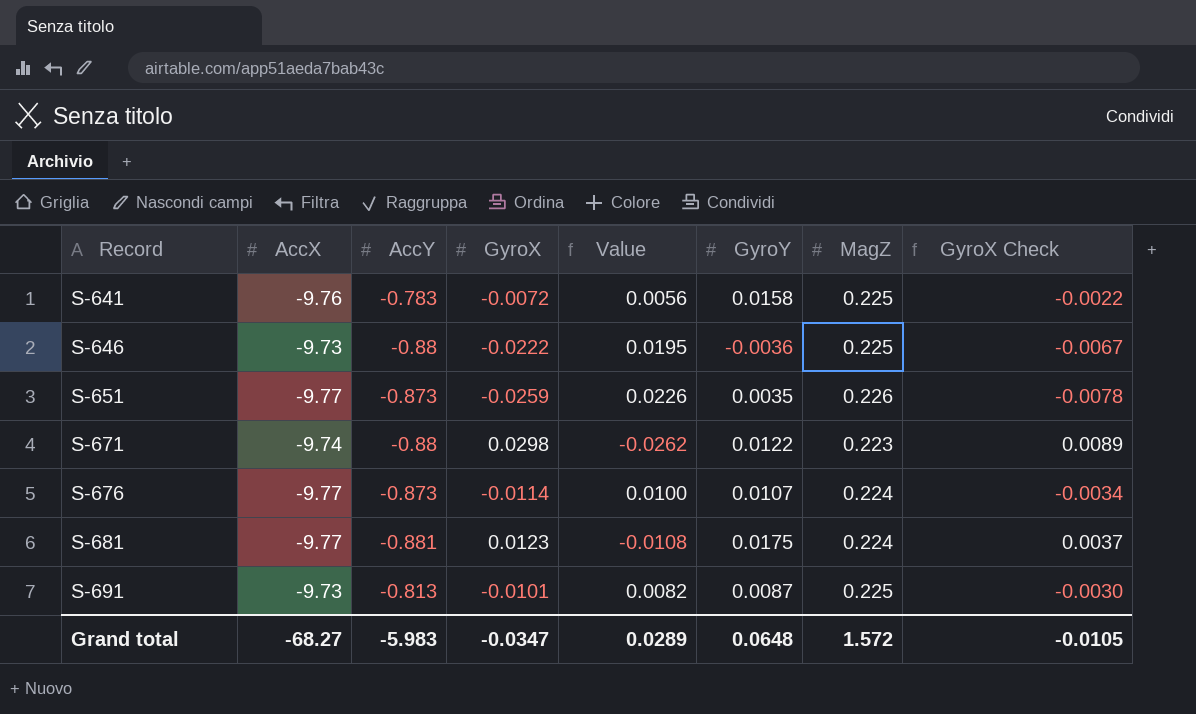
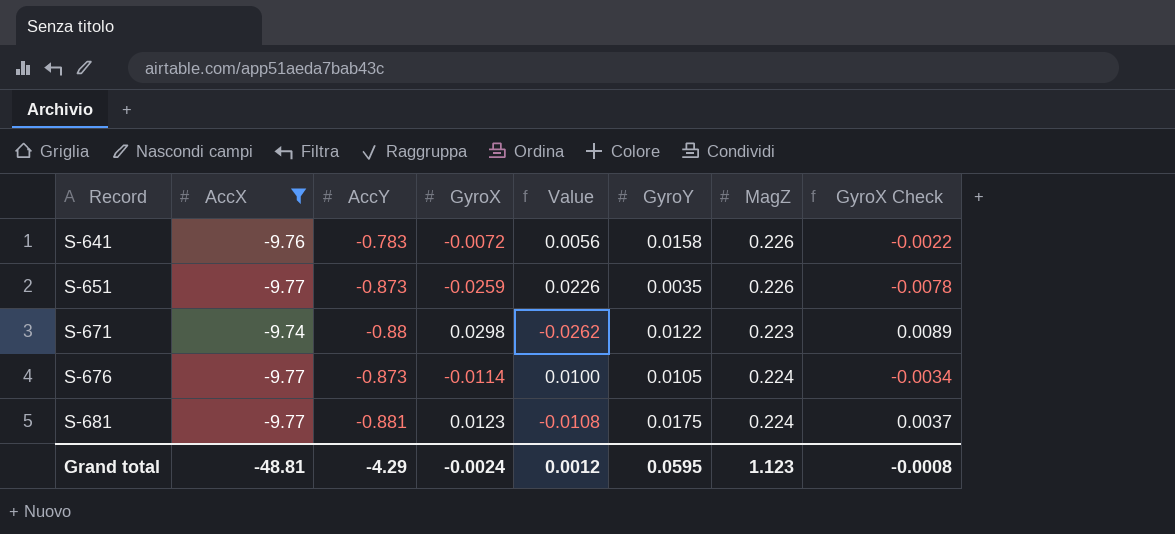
filter: none -> AccX != -9.73
S-641 | MagZ: 0.225 -> 0.226
S-676 | GyroY: 0.0107 -> 0.0105
Grand total | AccX: -68.27 -> -48.81
Grand total | AccY: -5.983 -> -4.29
Grand total | GyroX: -0.0347 -> -0.0024
Grand total | Value: 0.0289 -> 0.0012
Grand total | GyroY: 0.0648 -> 0.0595
Grand total | MagZ: 1.572 -> 1.123
Grand total | GyroX Check: -0.0105 -> -0.0008

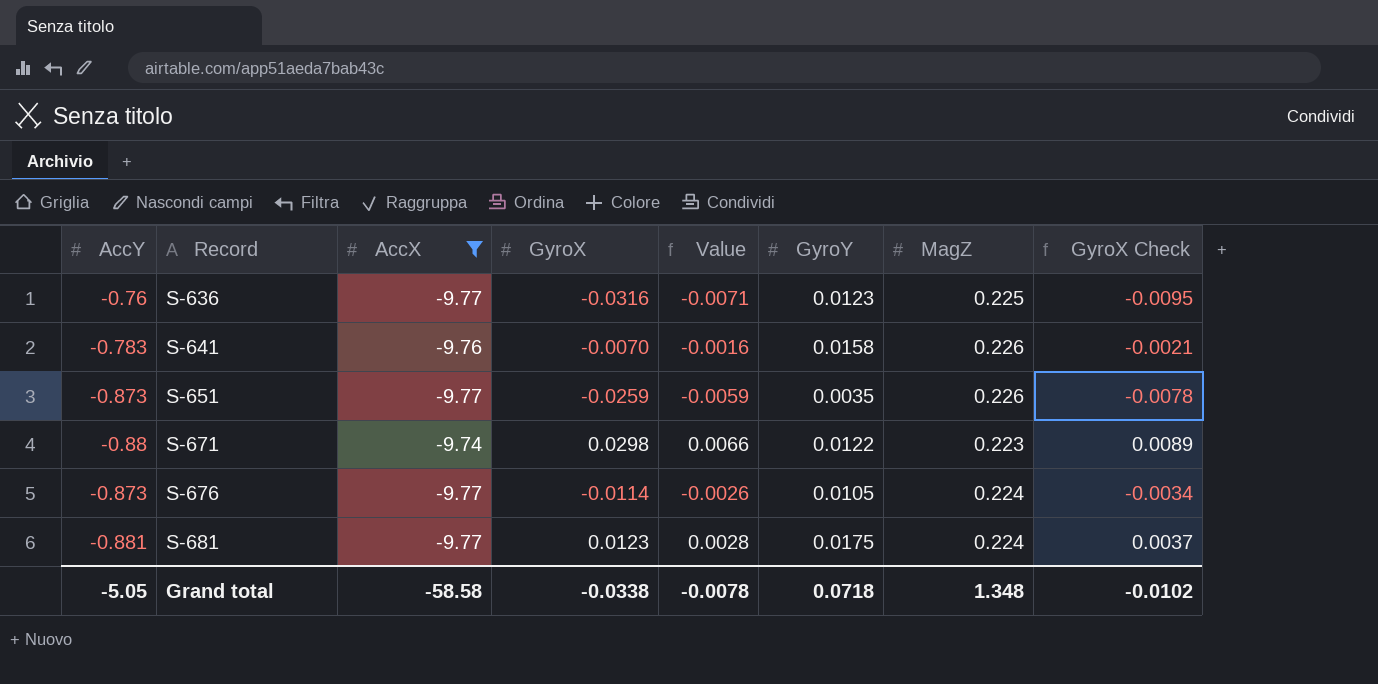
column AccY | position: 3 -> 1
column Value | formula: [AccY] * [GyroX] -> [GyroX] * [MagZ]
row S-636: none -> -0.76 | -9.77 | -0.0316 | -0.0071 | 0.0123 | 0.225 | -0.0095
S-641 | GyroX: -0.0072 -> -0.0070
S-641 | GyroX Check: -0.0022 -> -0.0021
Grand total | AccY: -4.29 -> -5.05
Grand total | AccX: -48.81 -> -58.58
Grand total | GyroX: -0.0024 -> -0.0338
Grand total | Value: 0.0012 -> -0.0078
Grand total | GyroY: 0.0595 -> 0.0718
Grand total | MagZ: 1.123 -> 1.348
Grand total | GyroX Check: -0.0008 -> -0.0102

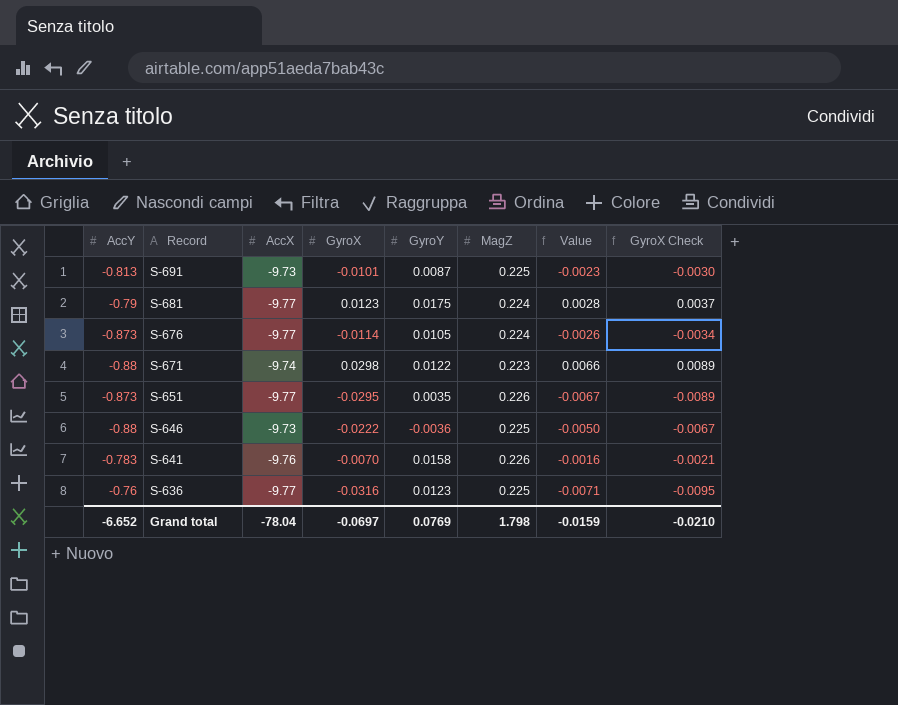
filter: AccX != -9.73 -> none
row order: Record ascending -> Record descending
column Value | position: 5 -> 7
S-681 | AccY: -0.881 -> -0.79
S-651 | GyroX: -0.0259 -> -0.0295
S-651 | Value: -0.0059 -> -0.0067
S-651 | GyroX Check: -0.0078 -> -0.0089
Grand total | AccY: -5.05 -> -6.652
Grand total | AccX: -58.58 -> -78.04
Grand total | GyroX: -0.0338 -> -0.0697
Grand total | GyroY: 0.0718 -> 0.0769
Grand total | MagZ: 1.348 -> 1.798
Grand total | Value: -0.0078 -> -0.0159
Grand total | GyroX Check: -0.0102 -> -0.0210

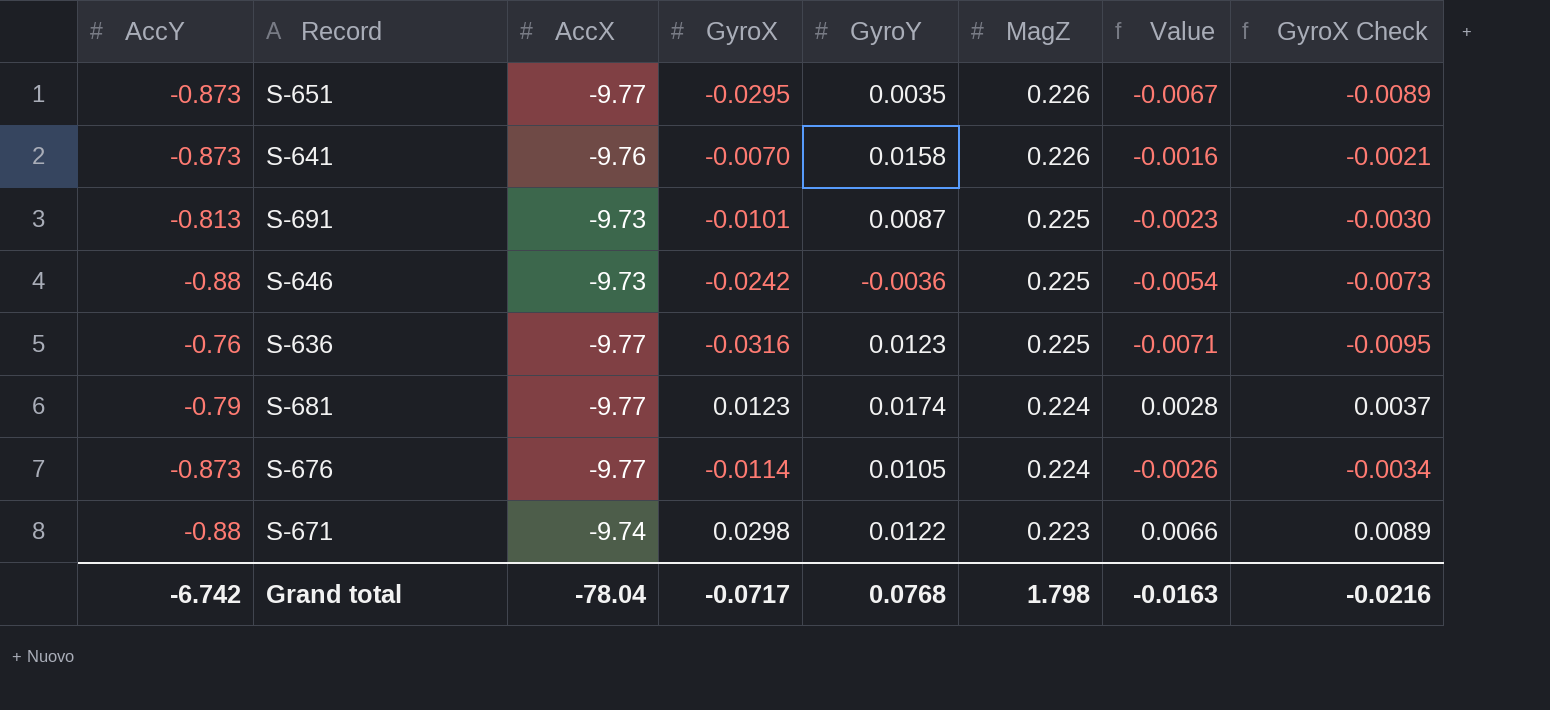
row order: Record descending -> MagZ descending
S-641 | AccY: -0.783 -> -0.873
S-646 | GyroX: -0.0222 -> -0.0242
S-646 | Value: -0.0050 -> -0.0054
S-646 | GyroX Check: -0.0067 -> -0.0073
S-681 | GyroY: 0.0175 -> 0.0174
Grand total | AccY: -6.652 -> -6.742
Grand total | GyroX: -0.0697 -> -0.0717
Grand total | GyroY: 0.0769 -> 0.0768
Grand total | Value: -0.0159 -> -0.0163
Grand total | GyroX Check: -0.0210 -> -0.0216

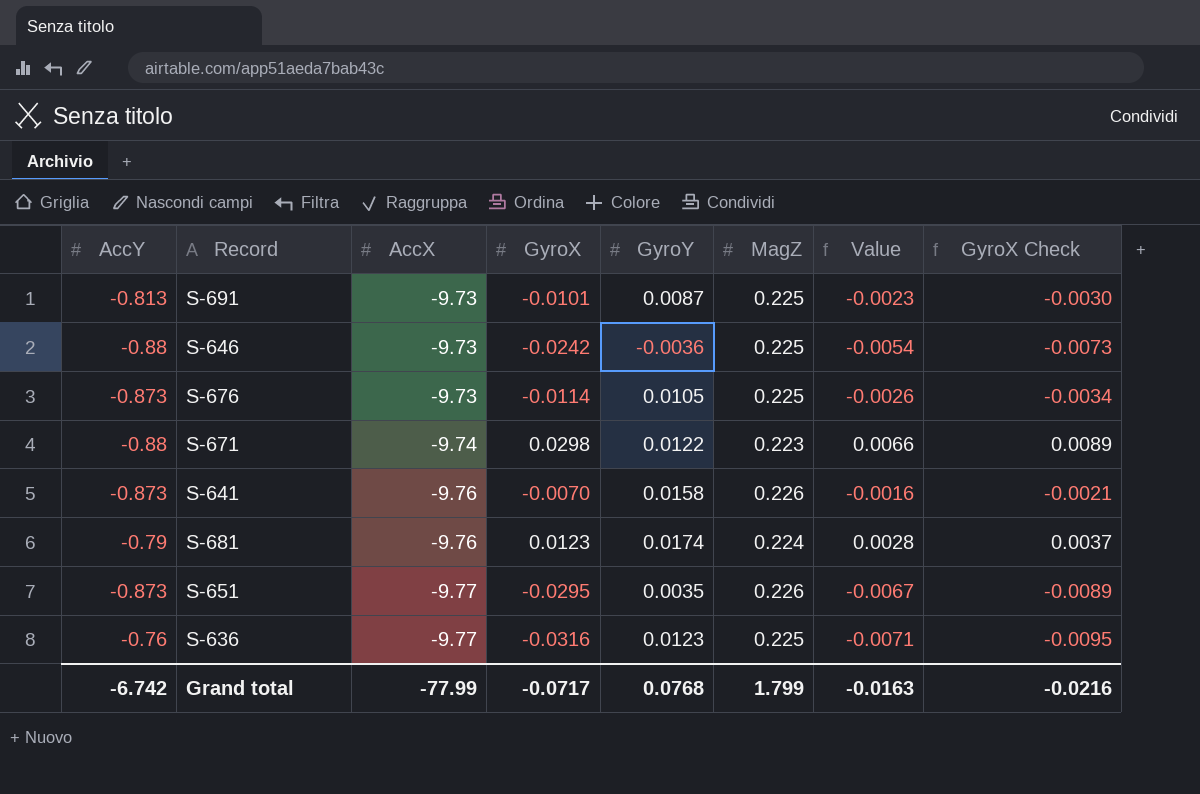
row order: MagZ descending -> AccX descending
S-676 | AccX: -9.77 -> -9.73
S-676 | MagZ: 0.224 -> 0.225
S-681 | AccX: -9.77 -> -9.76
Grand total | AccX: -78.04 -> -77.99
Grand total | MagZ: 1.798 -> 1.799

